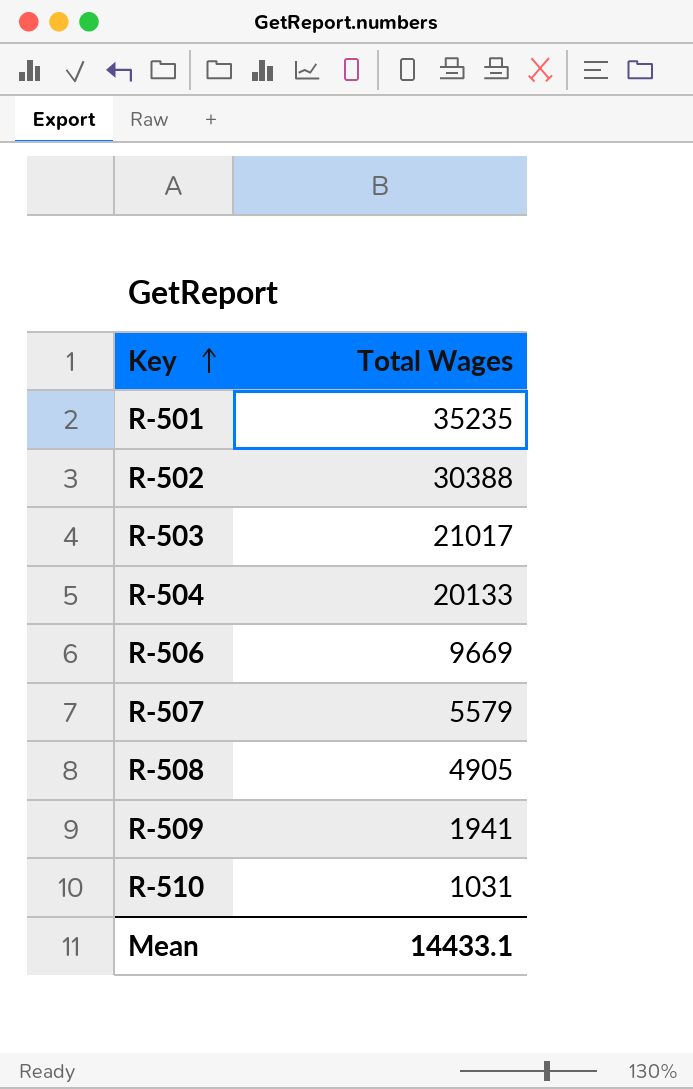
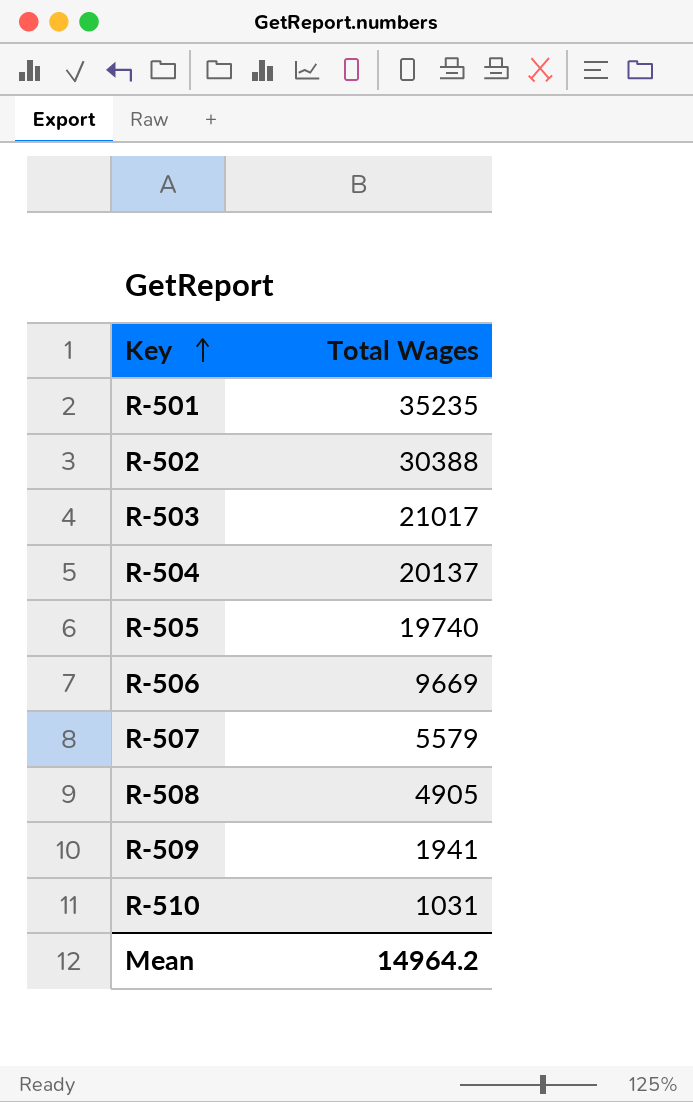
R-504 | Total Wages: 20133 -> 20137
row R-505: none -> 19740
Mean | Total Wages: 14433.1 -> 14964.2

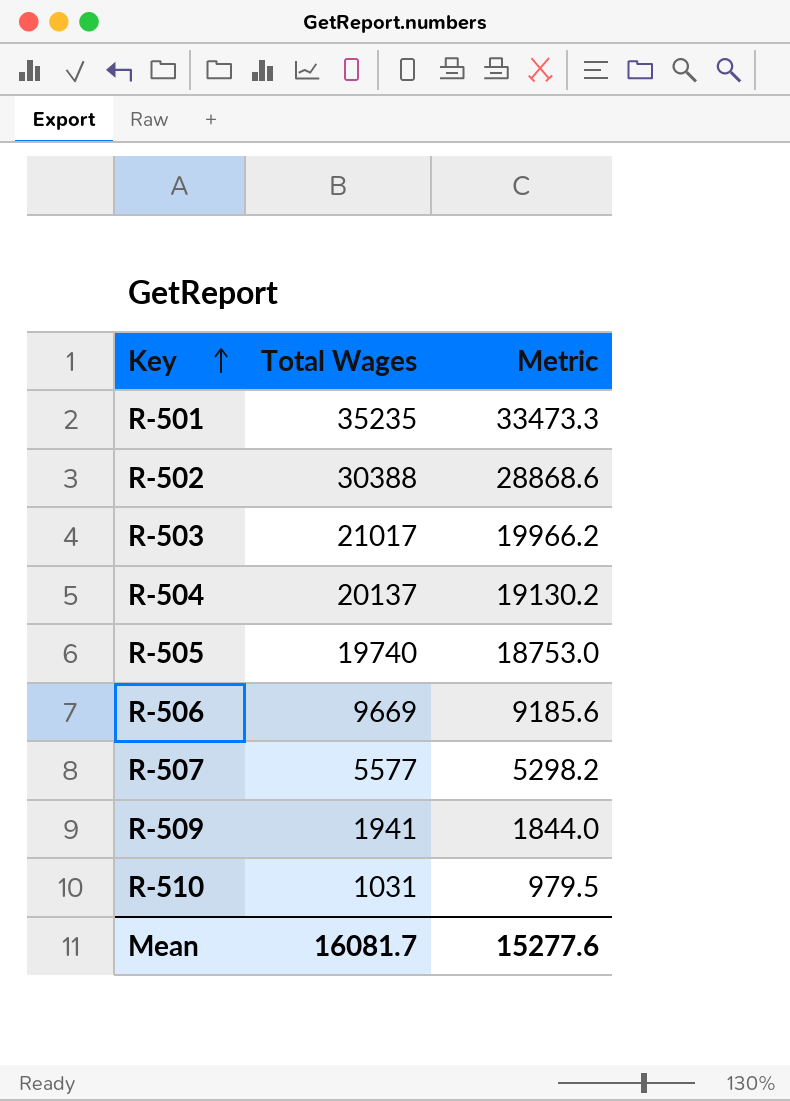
column Metric | formula: none -> [Total Wages] * 0.95
row R-508: 4905 -> none
R-507 | Total Wages: 5579 -> 5577
Mean | Total Wages: 14964.2 -> 16081.7

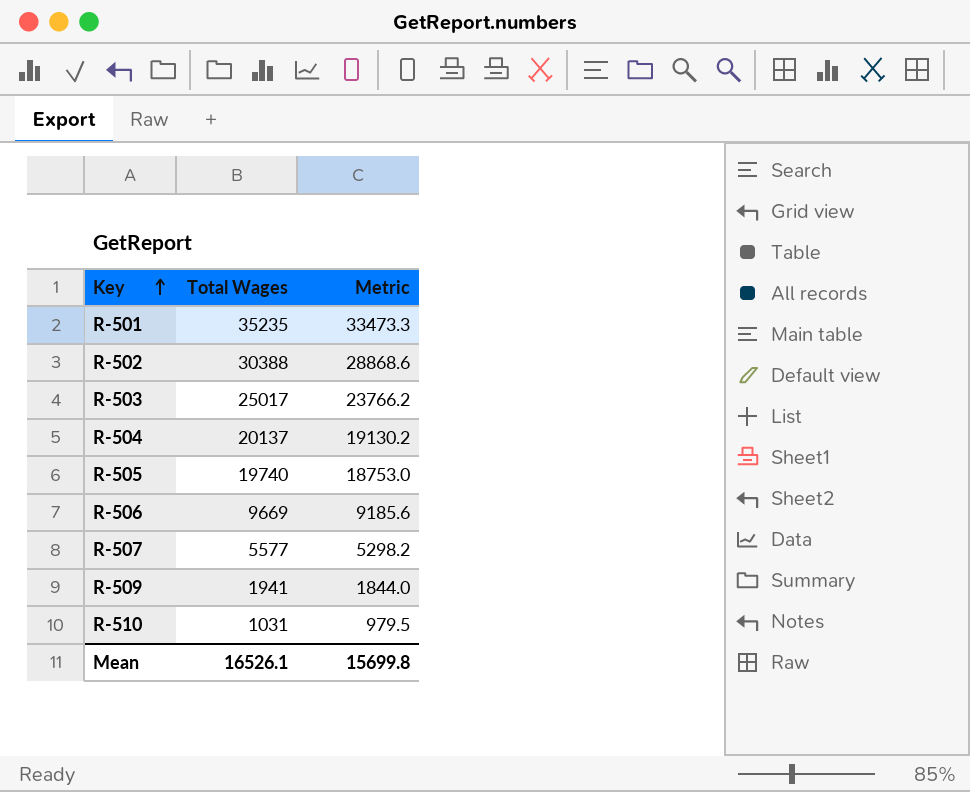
R-503 | Total Wages: 21017 -> 25017
R-503 | Metric: 19966.2 -> 23766.2
Mean | Total Wages: 16081.7 -> 16526.1
Mean | Metric: 15277.6 -> 15699.8

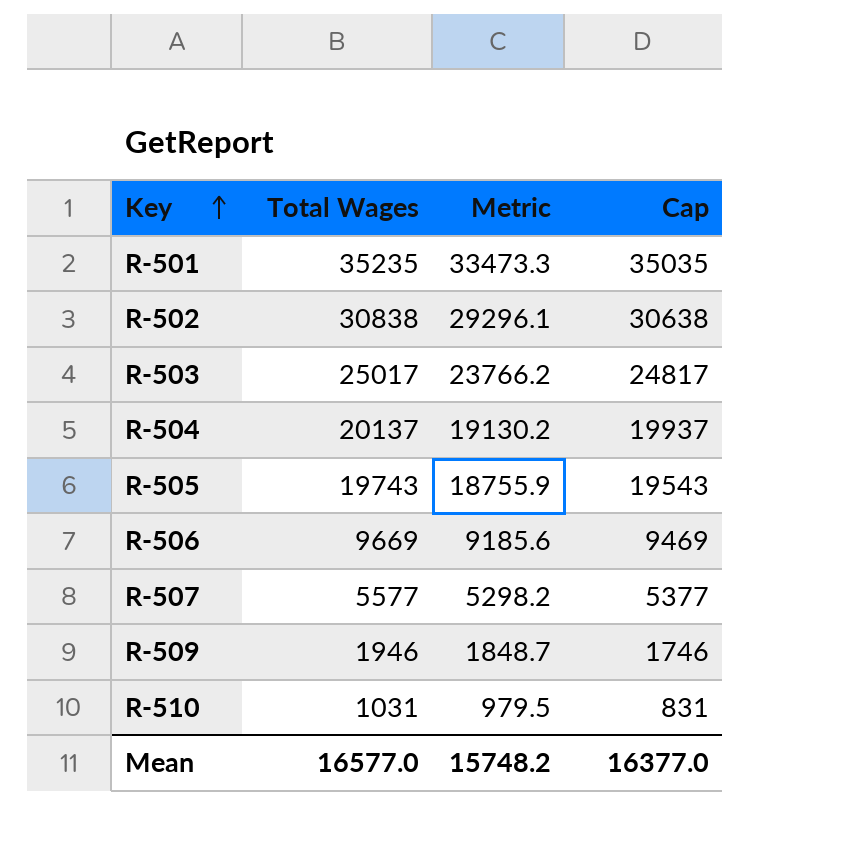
column Cap | formula: none -> [Total Wages] - 200
R-502 | Total Wages: 30388 -> 30838
R-502 | Metric: 28868.6 -> 29296.1
R-505 | Total Wages: 19740 -> 19743
R-505 | Metric: 18753.0 -> 18755.9
R-509 | Total Wages: 1941 -> 1946
R-509 | Metric: 1844.0 -> 1848.7
Mean | Total Wages: 16526.1 -> 16577.0
Mean | Metric: 15699.8 -> 15748.2

